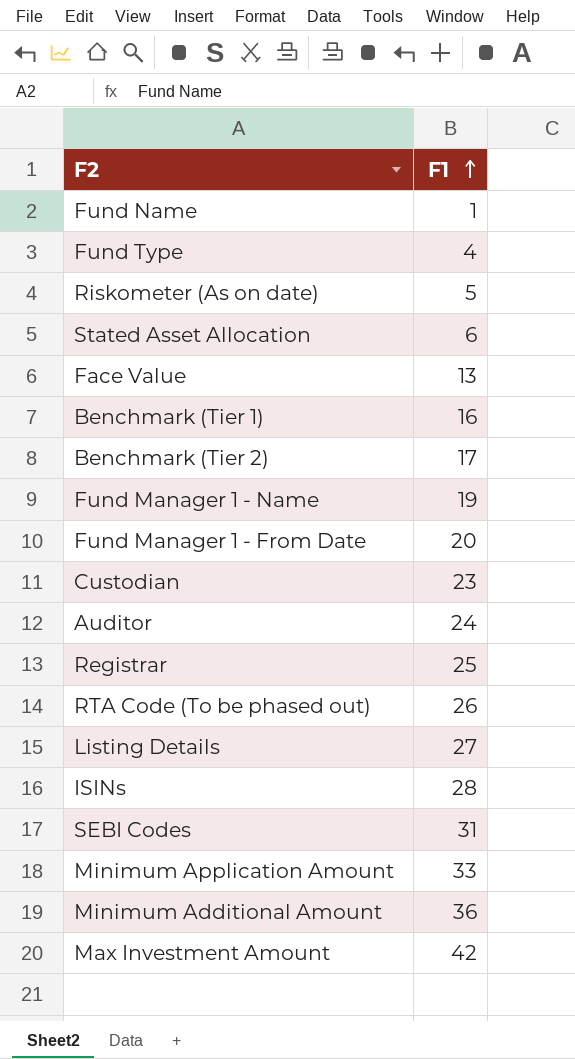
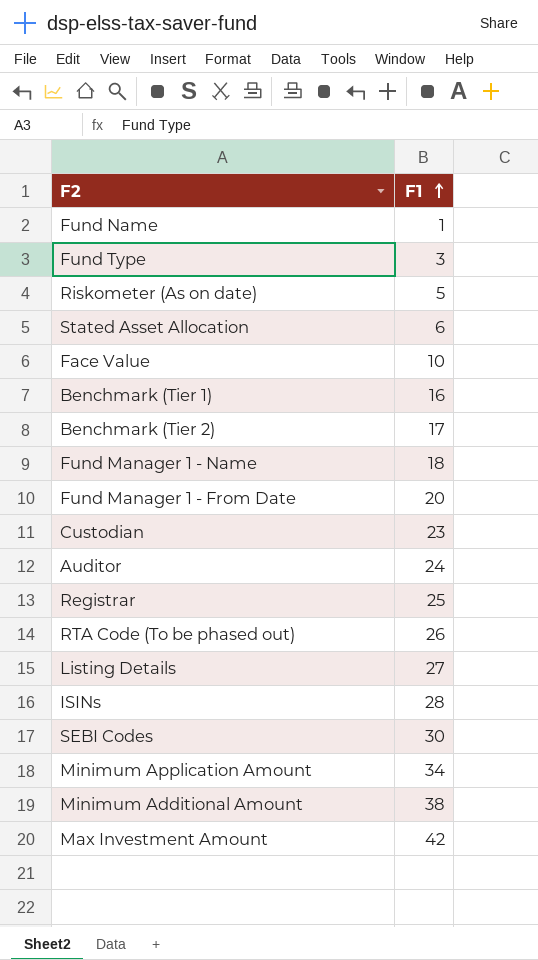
Fund Type | F1: 4 -> 3
Face Value | F1: 13 -> 10
Fund Manager 1 - Name | F1: 19 -> 18
SEBI Codes | F1: 31 -> 30
Minimum Application Amount | F1: 33 -> 34
Minimum Additional Amount | F1: 36 -> 38

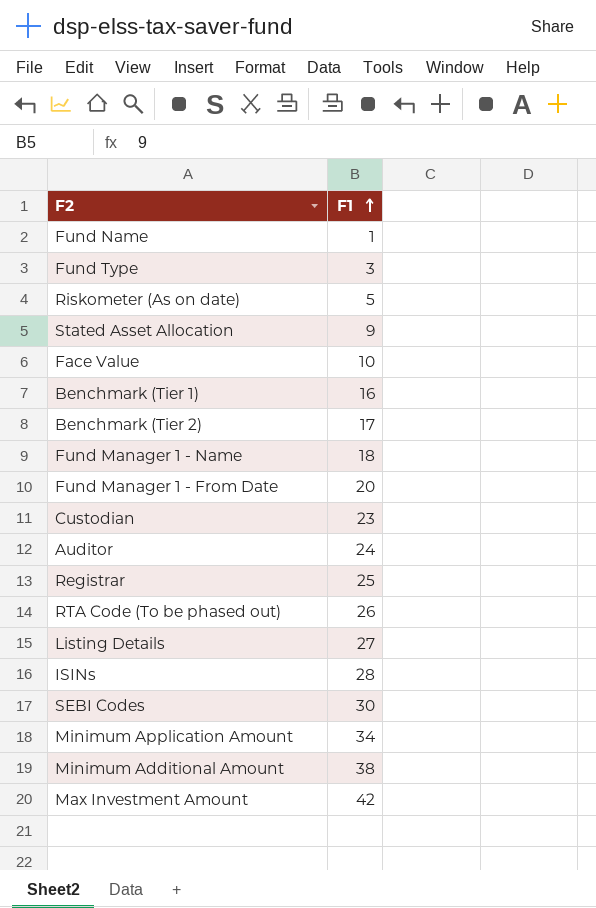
Stated Asset Allocation | F1: 6 -> 9

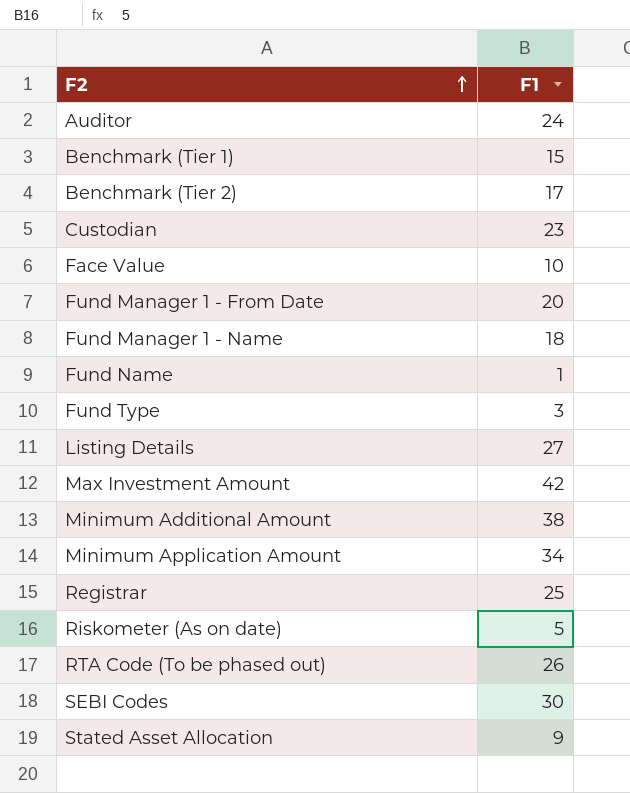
row order: F1 ascending -> F2 ascending
row ISINs: 28 -> none
Benchmark (Tier 1) | F1: 16 -> 15

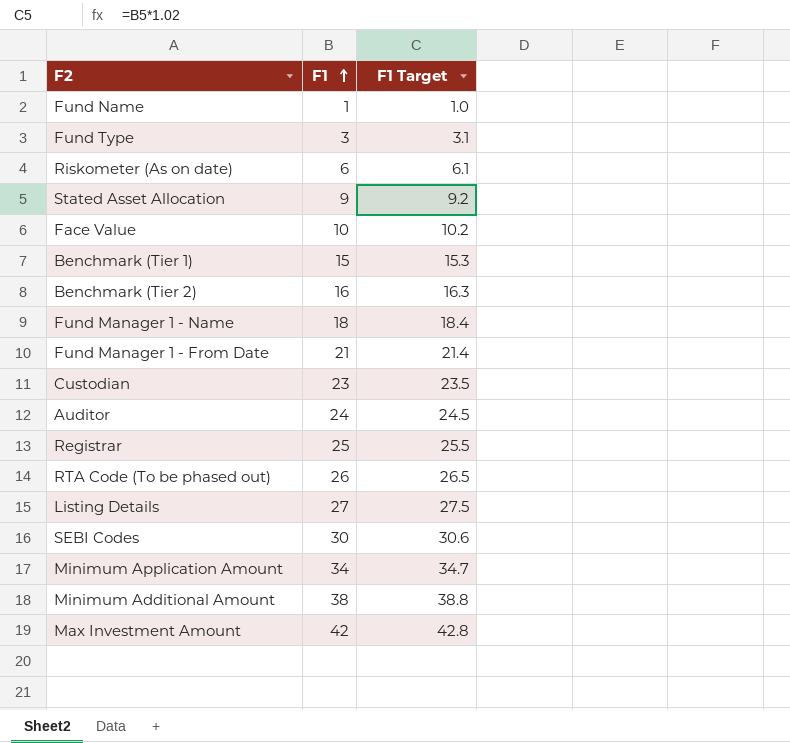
row order: F2 ascending -> F1 ascending
column F1 Target | formula: none -> [F1] * 1.02
Riskometer (As on date) | F1: 5 -> 6
Benchmark (Tier 2) | F1: 17 -> 16
Fund Manager 1 - From Date | F1: 20 -> 21

